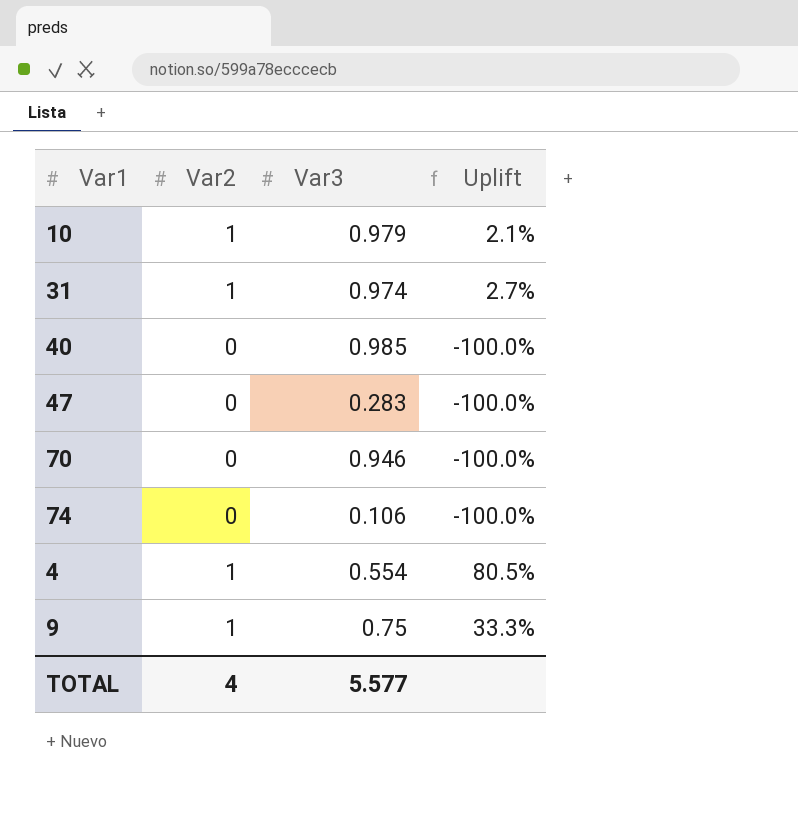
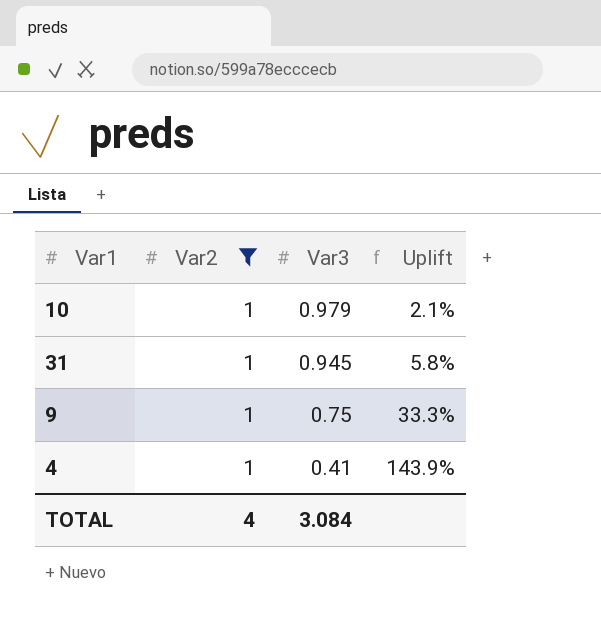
filter: none -> Var2 = 1
row order: none -> Var3 descending
31 | Var3: 0.974 -> 0.945
31 | Uplift: 2.7% -> 5.8%
4 | Var3: 0.554 -> 0.41
4 | Uplift: 80.5% -> 143.9%
TOTAL | Var3: 5.577 -> 3.084

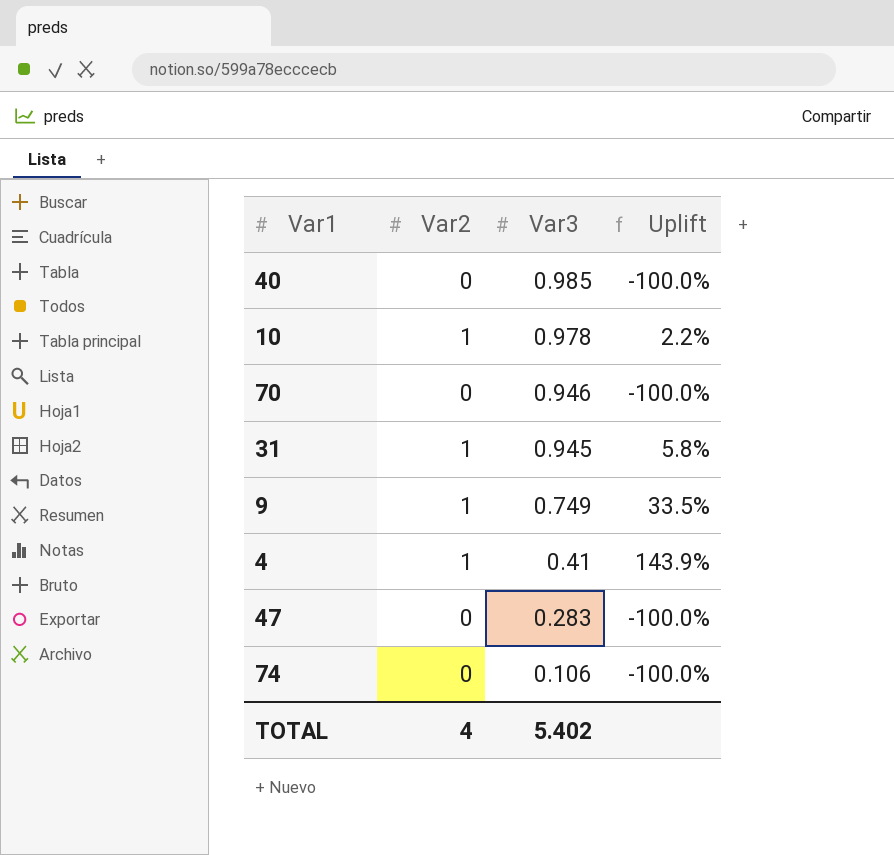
filter: Var2 = 1 -> none
10 | Var3: 0.979 -> 0.978
10 | Uplift: 2.1% -> 2.2%
9 | Var3: 0.75 -> 0.749
9 | Uplift: 33.3% -> 33.5%
TOTAL | Var3: 3.084 -> 5.402

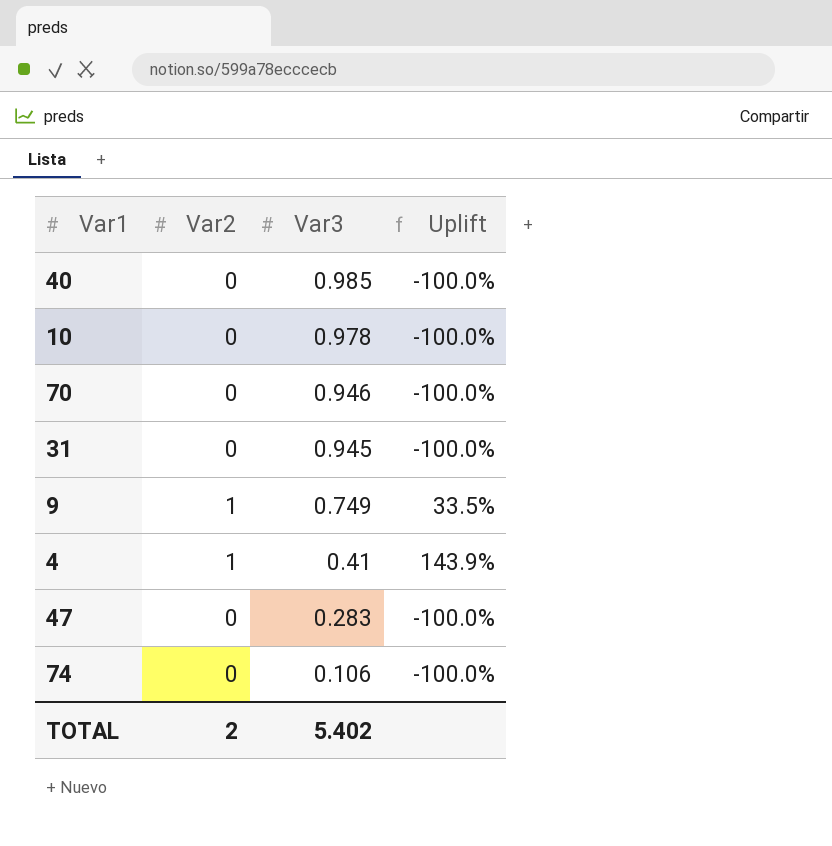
10 | Var2: 1 -> 0
10 | Uplift: 2.2% -> -100.0%
31 | Var2: 1 -> 0
31 | Uplift: 5.8% -> -100.0%
TOTAL | Var2: 4 -> 2

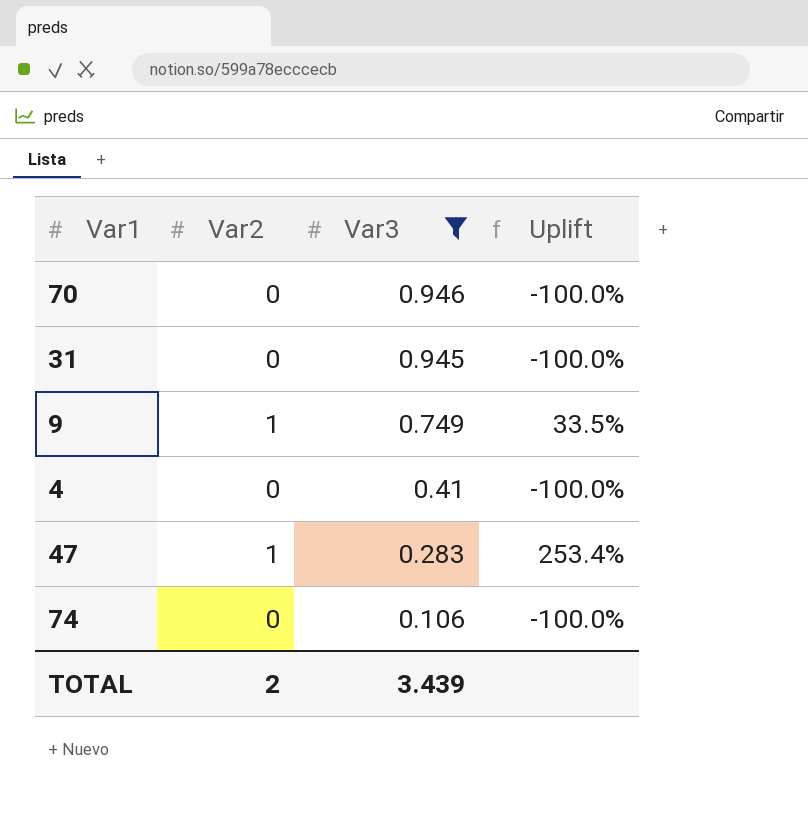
filter: none -> Var3 <= 0.946
4 | Var2: 1 -> 0
4 | Uplift: 143.9% -> -100.0%
47 | Var2: 0 -> 1
47 | Uplift: -100.0% -> 253.4%
TOTAL | Var3: 5.402 -> 3.439

